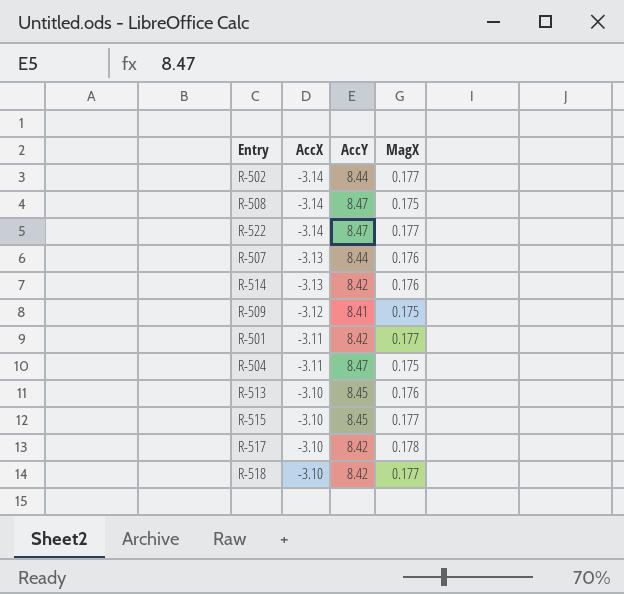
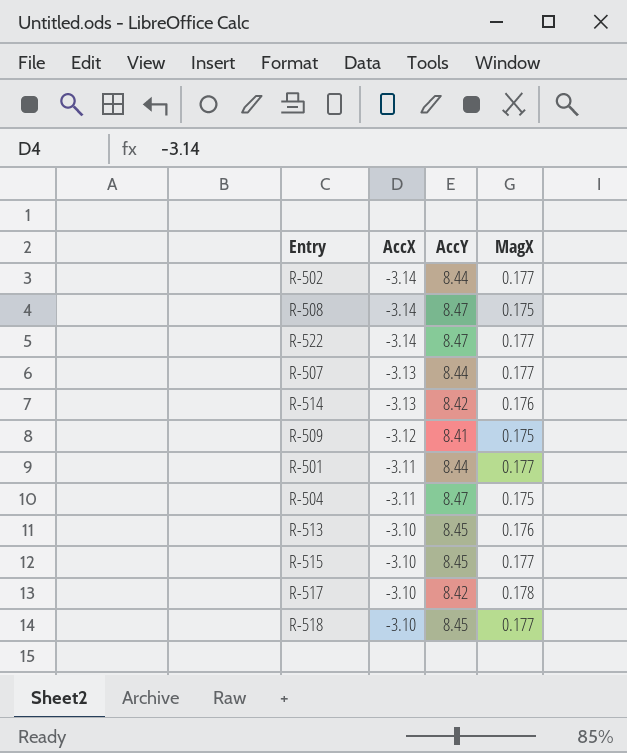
R-507 | MagX: 0.176 -> 0.177
R-501 | AccY: 8.42 -> 8.44
R-518 | AccY: 8.42 -> 8.45

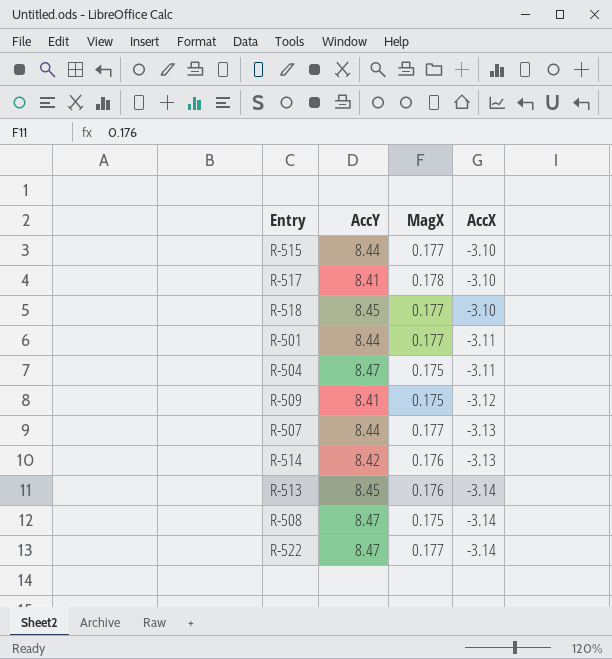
row order: AccX ascending -> AccX descending
column AccX | position: 2 -> 4
row R-502: -3.14 | 8.44 | 0.177 -> none
R-515 | AccY: 8.45 -> 8.44
R-517 | AccY: 8.42 -> 8.41
R-513 | AccX: -3.10 -> -3.14

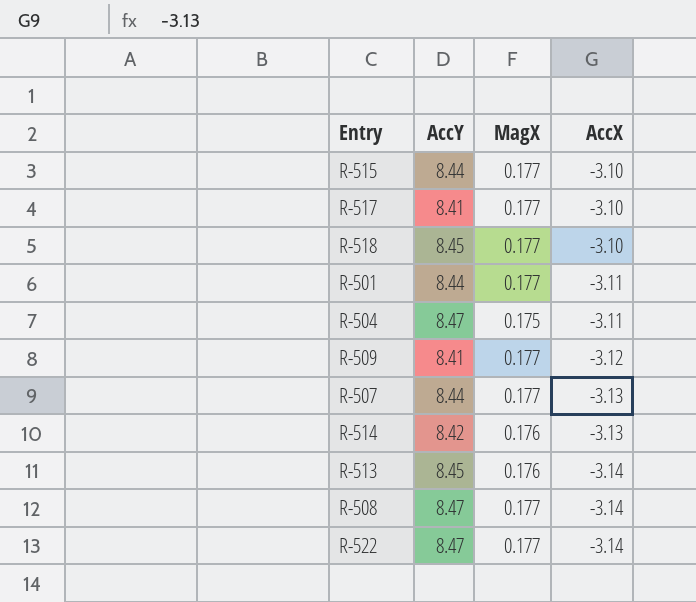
R-517 | MagX: 0.178 -> 0.177
R-509 | MagX: 0.175 -> 0.177
R-508 | MagX: 0.175 -> 0.177

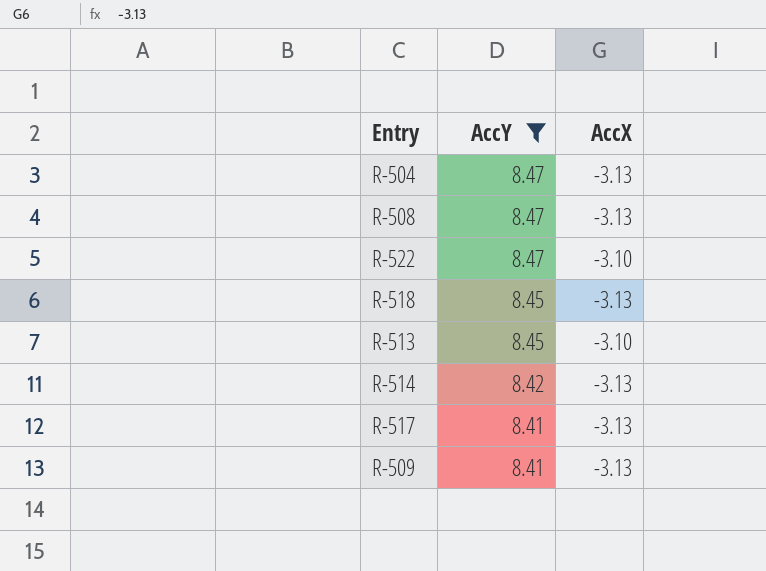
filter: none -> AccY != 8.44
row order: AccX descending -> AccY descending
column MagX | position: 3 -> none
R-504 | AccX: -3.11 -> -3.13
R-508 | AccX: -3.14 -> -3.13
R-522 | AccX: -3.14 -> -3.10
R-518 | AccX: -3.10 -> -3.13
R-513 | AccX: -3.14 -> -3.10
R-517 | AccX: -3.10 -> -3.13
R-509 | AccX: -3.12 -> -3.13

